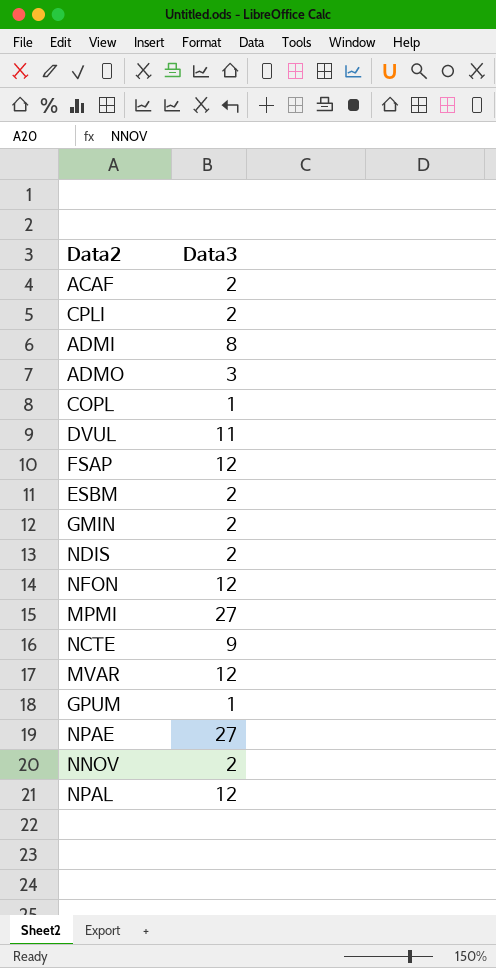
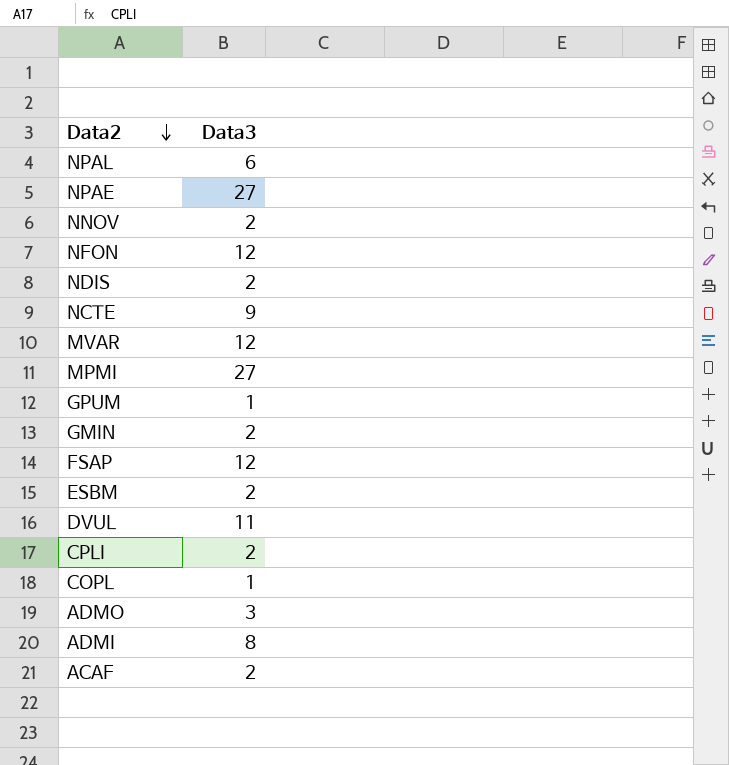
row order: none -> Data2 descending
NPAL | Data3: 12 -> 6

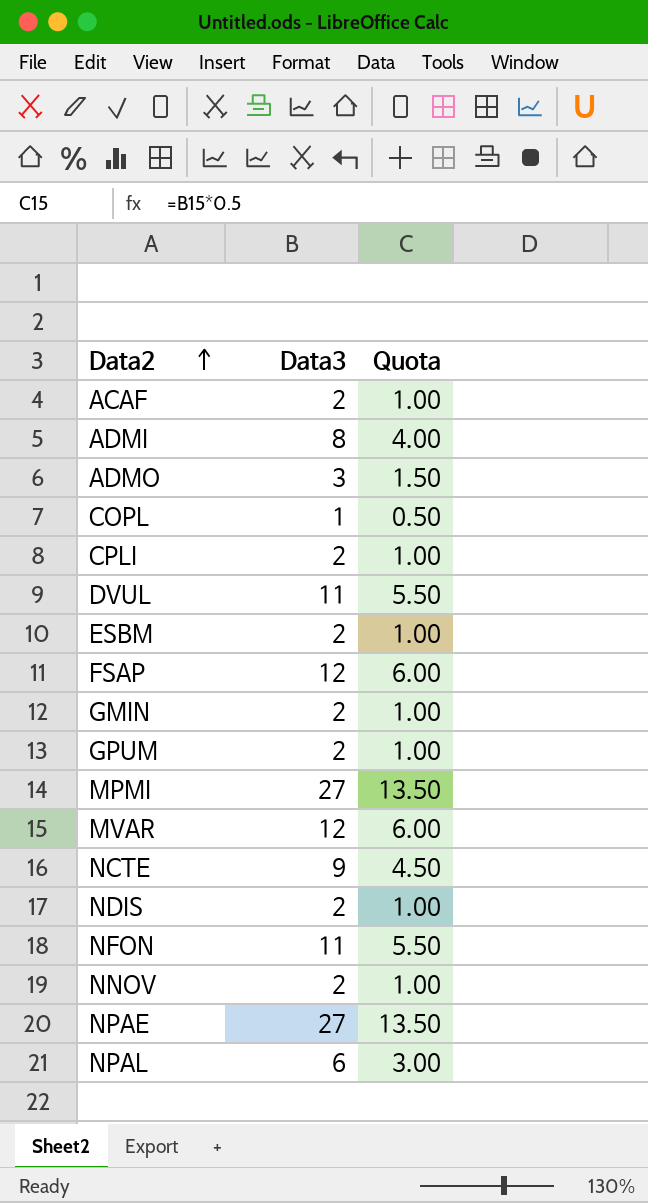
row order: Data2 descending -> Data2 ascending
column Quota | formula: none -> [Data3] * 0.5
GPUM | Data3: 1 -> 2
NFON | Data3: 12 -> 11

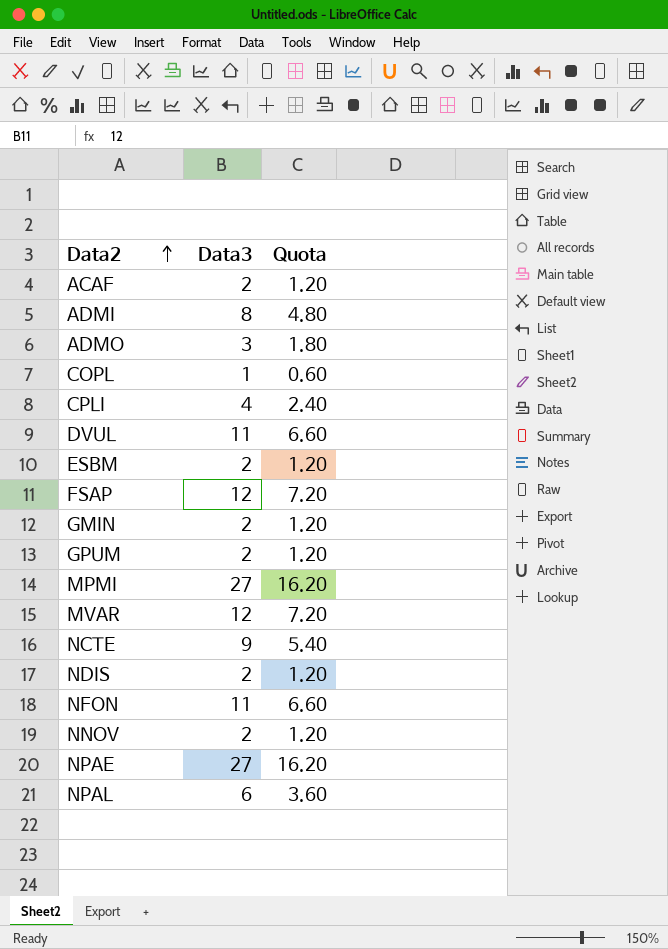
column Quota | formula: [Data3] * 0.5 -> [Data3] * 0.6
CPLI | Data3: 2 -> 4

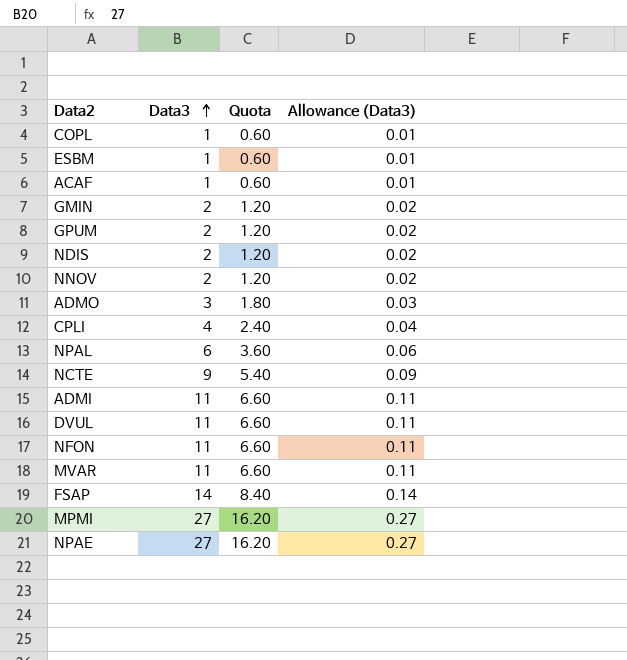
row order: Data2 ascending -> Data3 ascending
column Allowance (Data3) | formula: none -> [Data3] * 0.01
ESBM | Data3: 2 -> 1
ESBM | Quota: 1.20 -> 0.60
ACAF | Data3: 2 -> 1
ACAF | Quota: 1.20 -> 0.60
ADMI | Data3: 8 -> 11
ADMI | Quota: 4.80 -> 6.60
MVAR | Data3: 12 -> 11
MVAR | Quota: 7.20 -> 6.60
FSAP | Data3: 12 -> 14
FSAP | Quota: 7.20 -> 8.40

